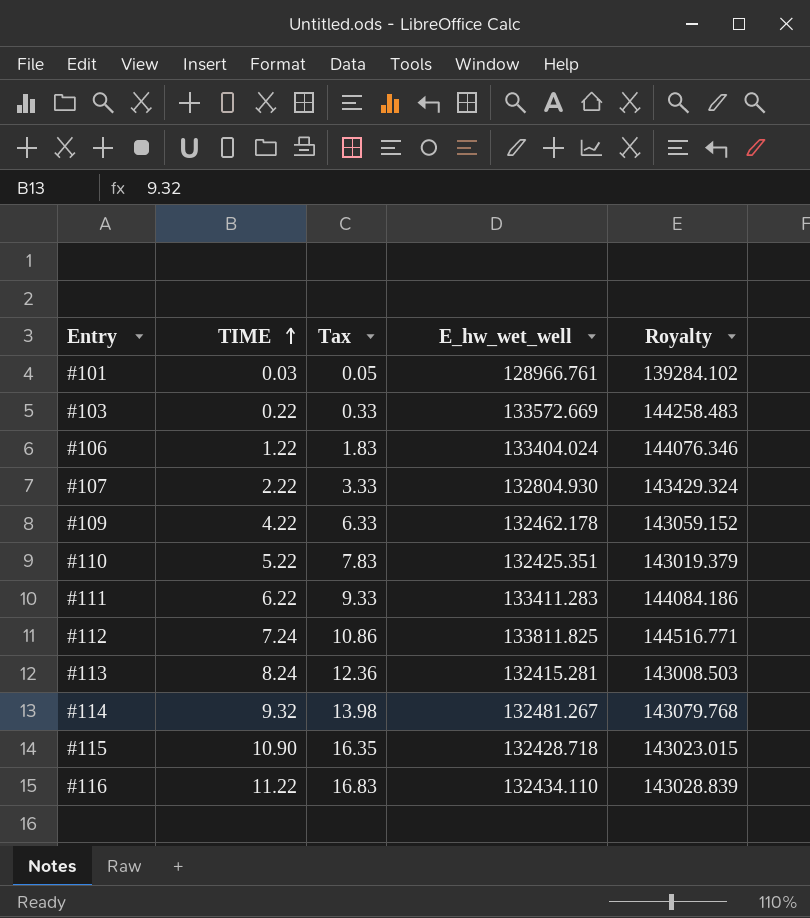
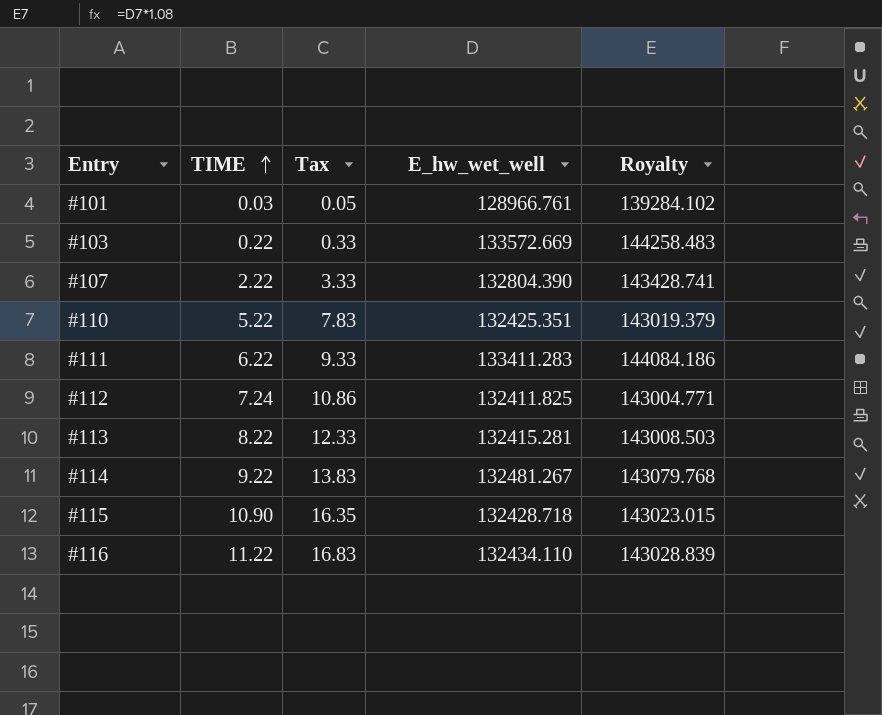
row #106: 1.22 | 1.83 | 133404.024 | 144076.346 -> none
row #109: 4.22 | 6.33 | 132462.178 | 143059.152 -> none
#107 | E_hw_wet_well: 132804.930 -> 132804.390
#107 | Royalty: 143429.324 -> 143428.741
#112 | E_hw_wet_well: 133811.825 -> 132411.825
#112 | Royalty: 144516.771 -> 143004.771
#113 | TIME: 8.24 -> 8.22
#113 | Tax: 12.36 -> 12.33
#114 | TIME: 9.32 -> 9.22
#114 | Tax: 13.98 -> 13.83

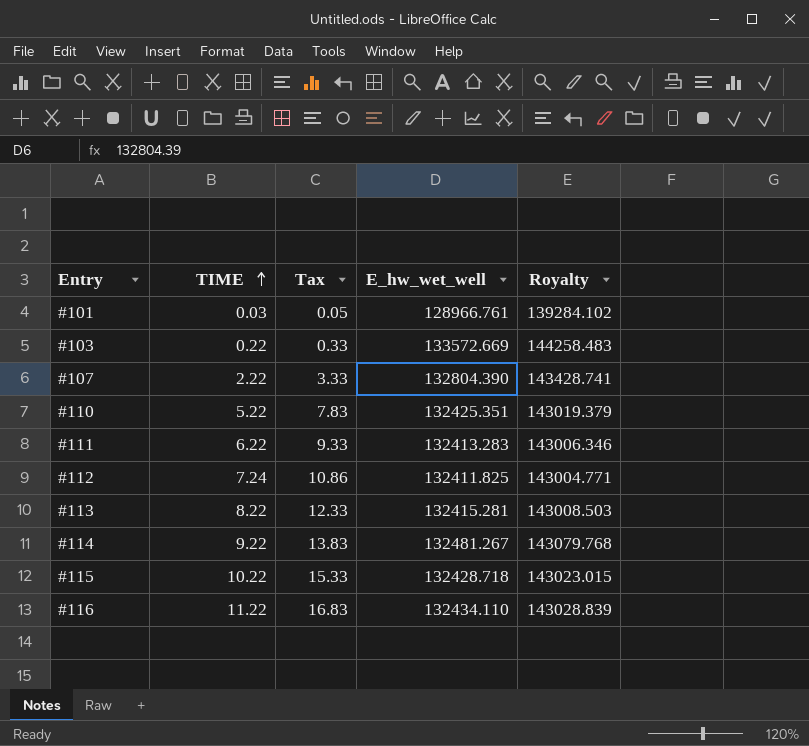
#111 | E_hw_wet_well: 133411.283 -> 132413.283
#111 | Royalty: 144084.186 -> 143006.346
#115 | TIME: 10.90 -> 10.22
#115 | Tax: 16.35 -> 15.33

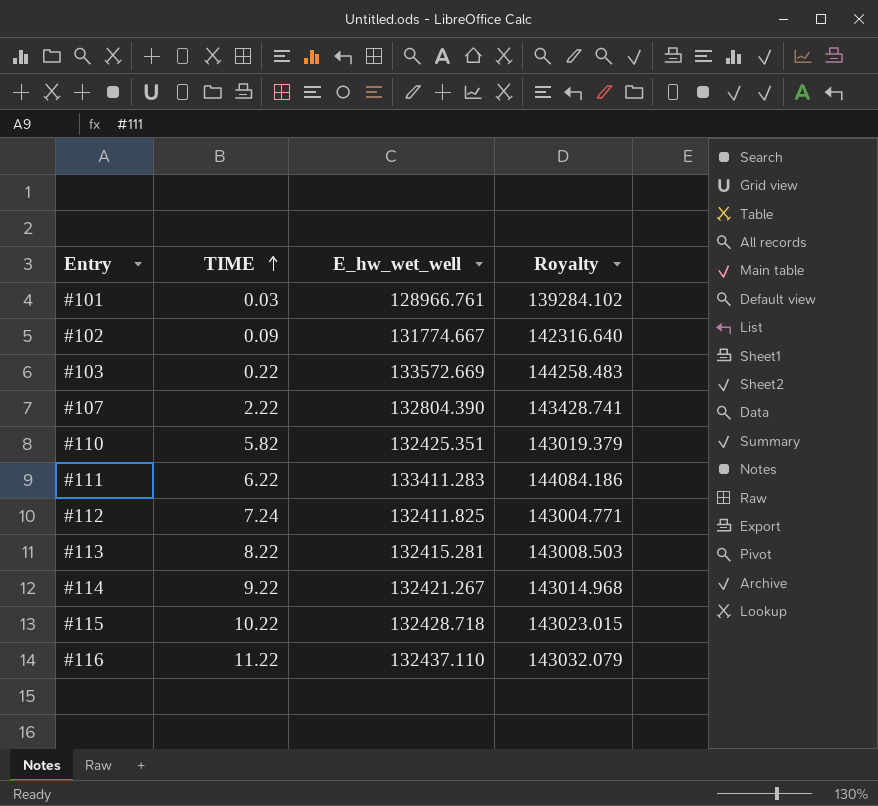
column Tax | formula: [TIME] * 1.5 -> none
row #102: none -> 0.09 | 131774.667 | 142316.640
#110 | TIME: 5.22 -> 5.82
#111 | E_hw_wet_well: 132413.283 -> 133411.283
#111 | Royalty: 143006.346 -> 144084.186
#114 | E_hw_wet_well: 132481.267 -> 132421.267
#114 | Royalty: 143079.768 -> 143014.968
#116 | E_hw_wet_well: 132434.110 -> 132437.110
#116 | Royalty: 143028.839 -> 143032.079

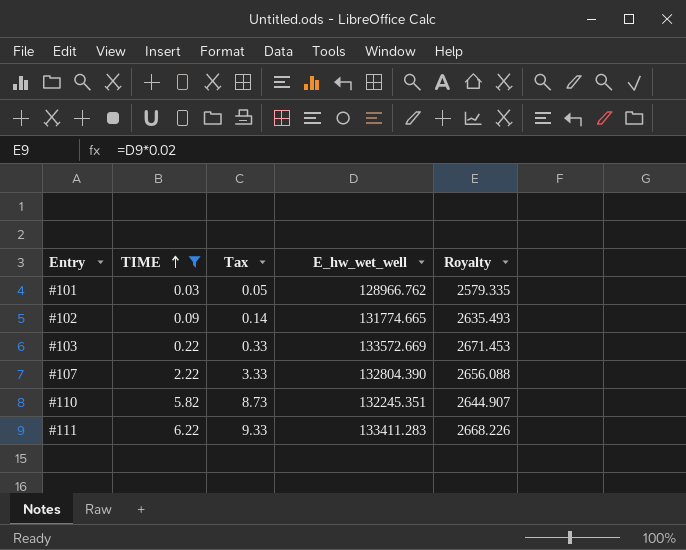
filter: none -> TIME <= 6.22
column Tax | formula: none -> [TIME] * 1.5
column Royalty | formula: [E_hw_wet_well] * 1.08 -> [E_hw_wet_well] * 0.02
#101 | E_hw_wet_well: 128966.761 -> 128966.762
#102 | E_hw_wet_well: 131774.667 -> 131774.665
#110 | E_hw_wet_well: 132425.351 -> 132245.351

